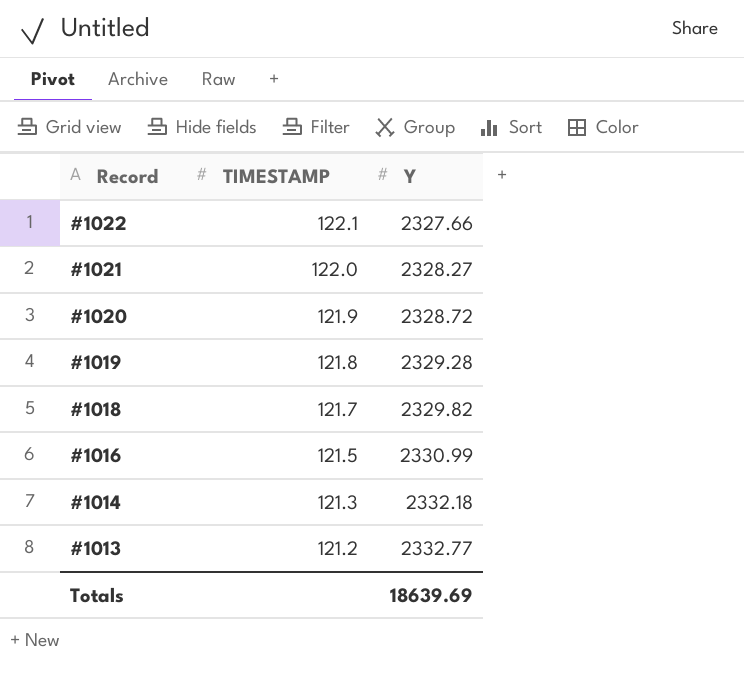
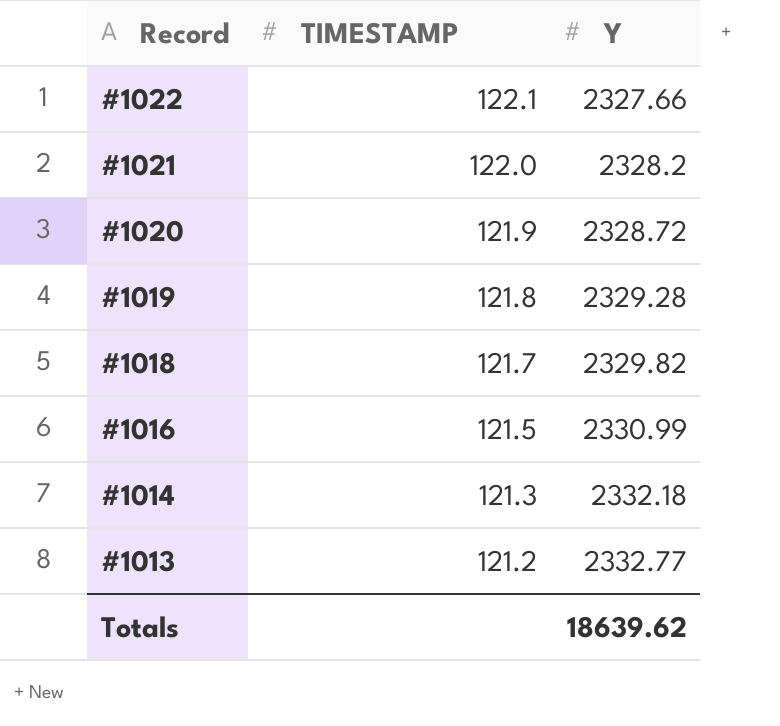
#1021 | Y: 2328.27 -> 2328.2
Totals | Y: 18639.69 -> 18639.62

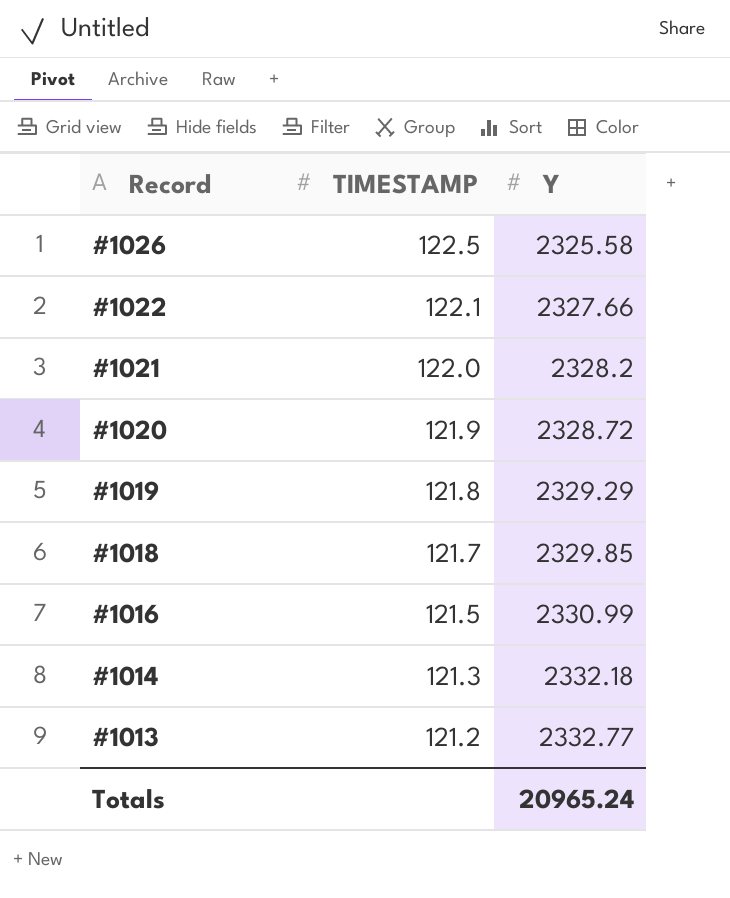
row #1026: none -> 122.5 | 2325.58
#1019 | Y: 2329.28 -> 2329.29
#1018 | Y: 2329.82 -> 2329.85
Totals | Y: 18639.62 -> 20965.24

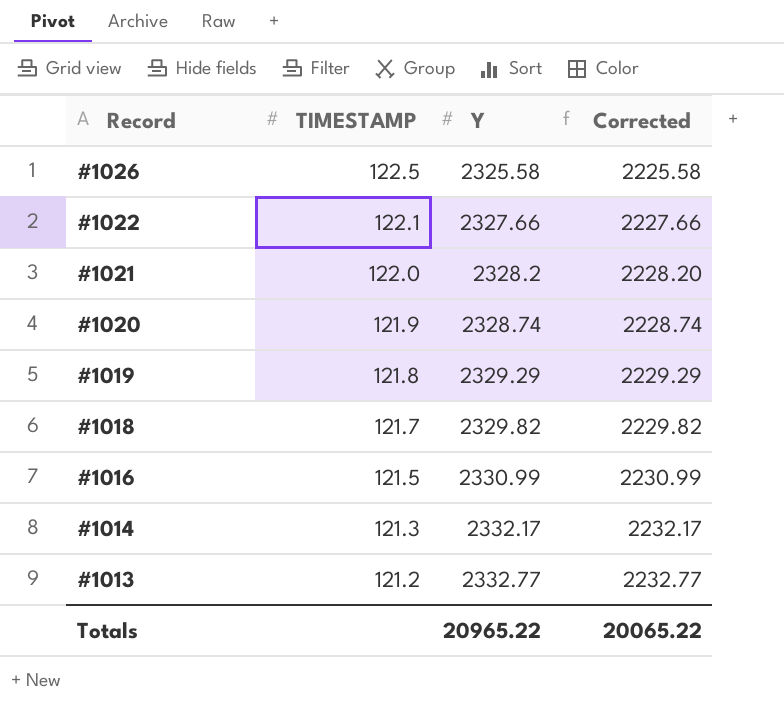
column Corrected | formula: none -> [Y] - 100
#1020 | Y: 2328.72 -> 2328.74
#1018 | Y: 2329.85 -> 2329.82
#1014 | Y: 2332.18 -> 2332.17
Totals | Y: 20965.24 -> 20965.22

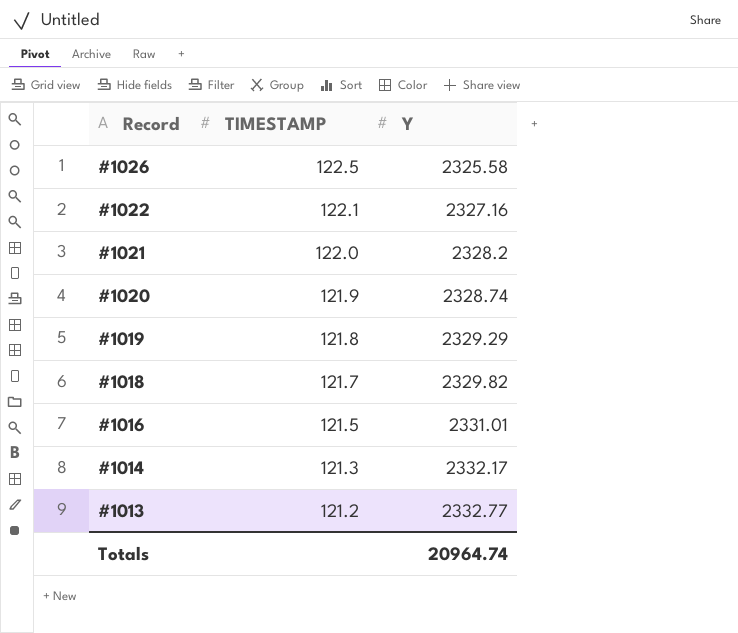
column Corrected | formula: [Y] - 100 -> none
#1022 | Y: 2327.66 -> 2327.16
#1016 | Y: 2330.99 -> 2331.01
Totals | Y: 20965.22 -> 20964.74

